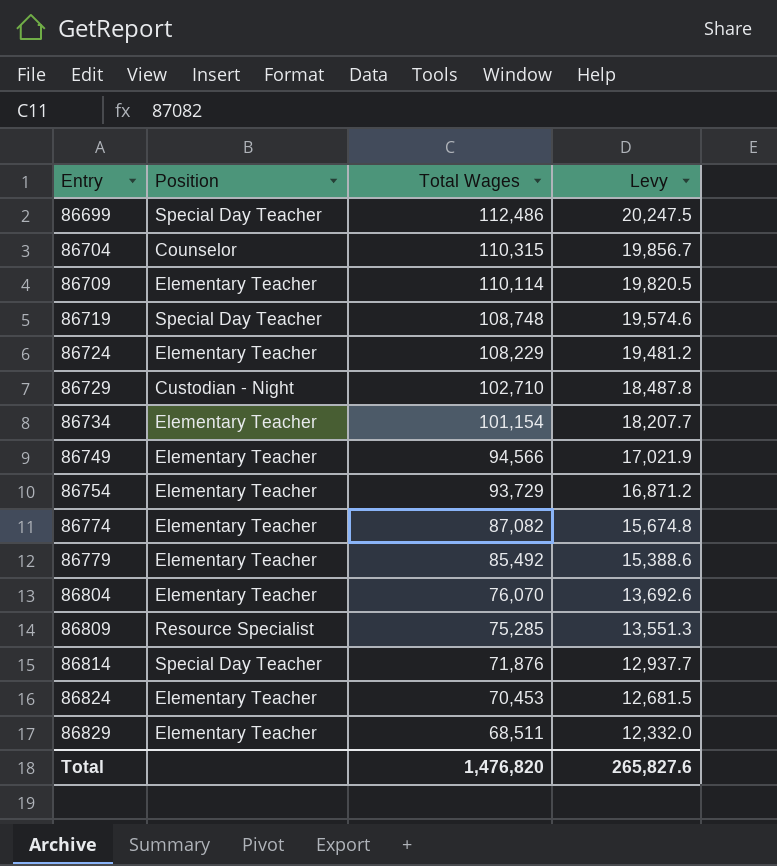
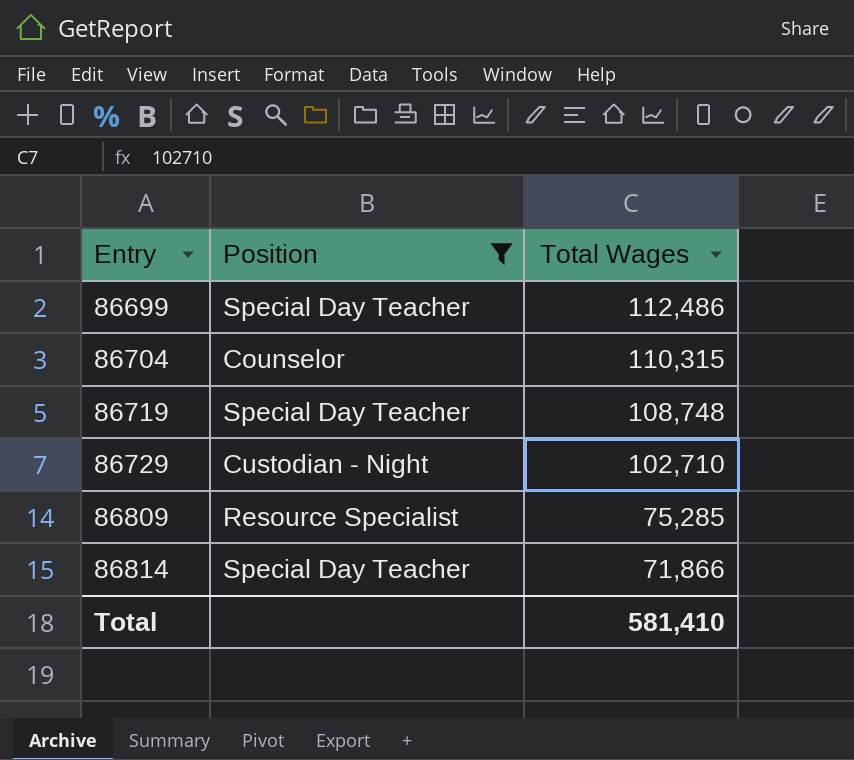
filter: none -> Position != Elementary Teacher
column Levy | formula: [Total Wages] * 0.18 -> none
86814 | Total Wages: 71,876 -> 71,866
Total | Total Wages: 1,476,820 -> 581,410

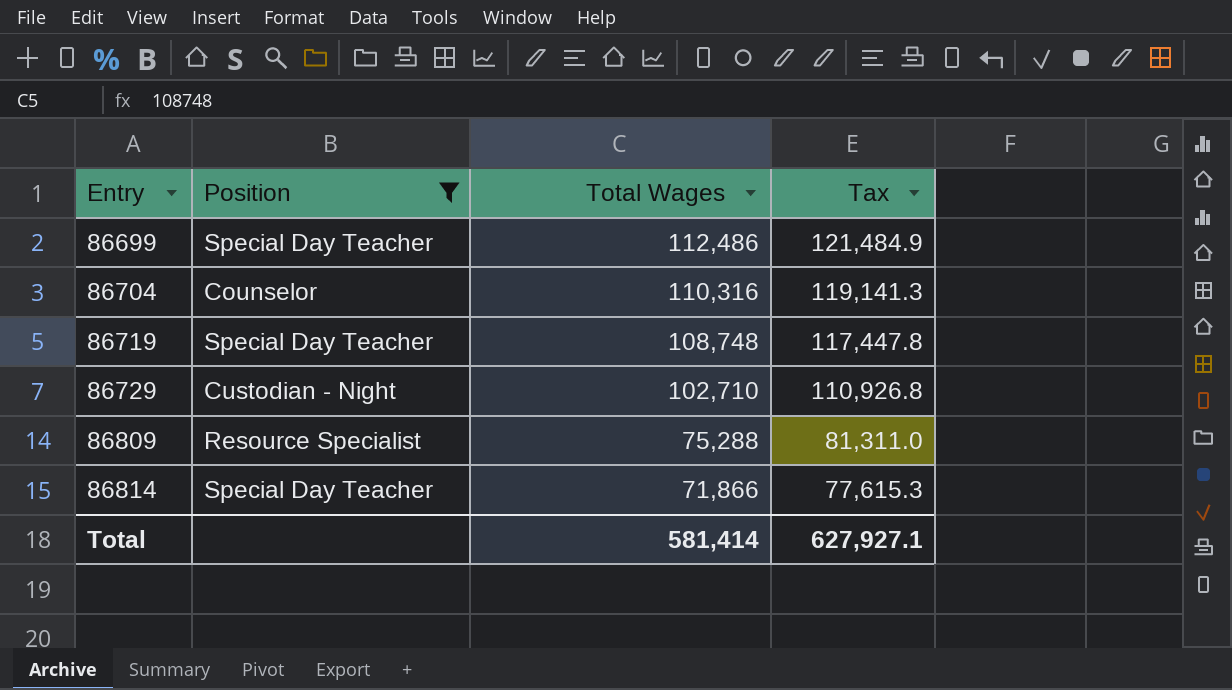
column Tax | formula: none -> [Total Wages] * 1.08
86704 | Total Wages: 110,315 -> 110,316
86809 | Total Wages: 75,285 -> 75,288
Total | Total Wages: 581,410 -> 581,414

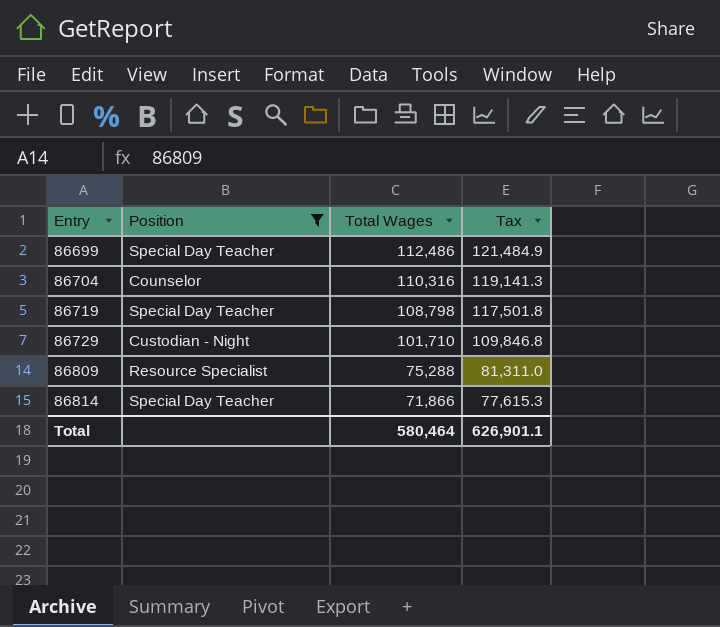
86719 | Total Wages: 108,748 -> 108,798
86719 | Tax: 117,447.8 -> 117,501.8
86729 | Total Wages: 102,710 -> 101,710
86729 | Tax: 110,926.8 -> 109,846.8
Total | Total Wages: 581,414 -> 580,464
Total | Tax: 627,927.1 -> 626,901.1

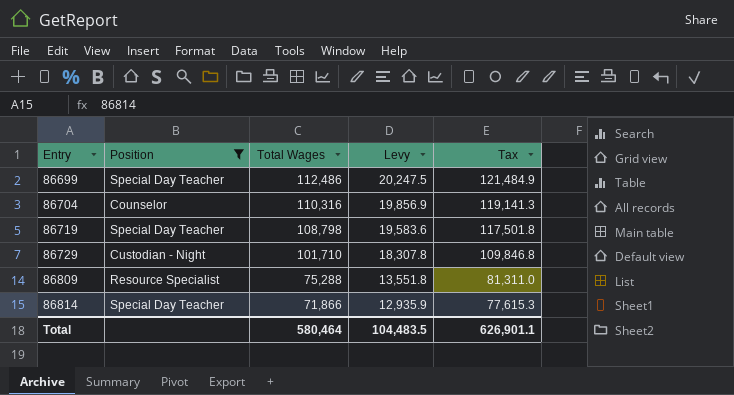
column Levy | formula: none -> [Total Wages] * 0.18

